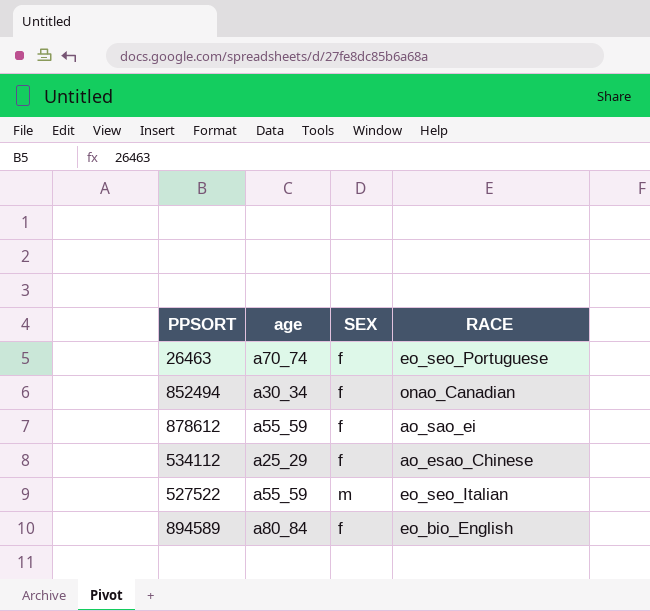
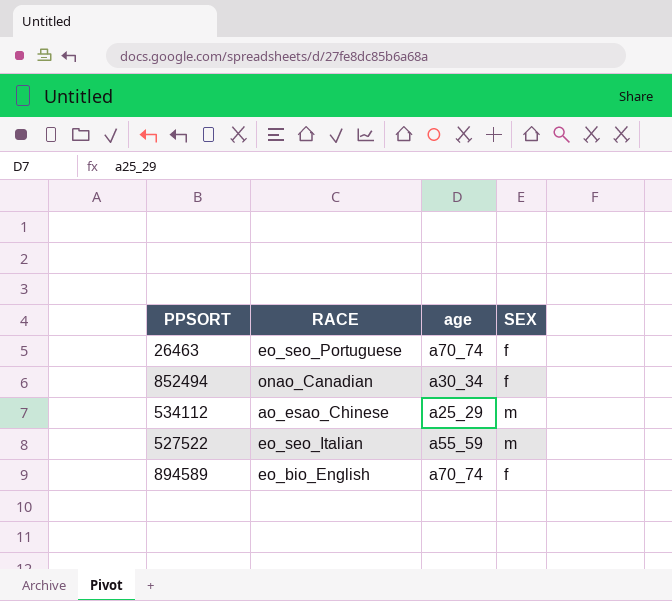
column RACE | position: 4 -> 2
row 878612: a55_59 | f | ao_sao_ei -> none
534112 | SEX: f -> m
894589 | age: a80_84 -> a70_74

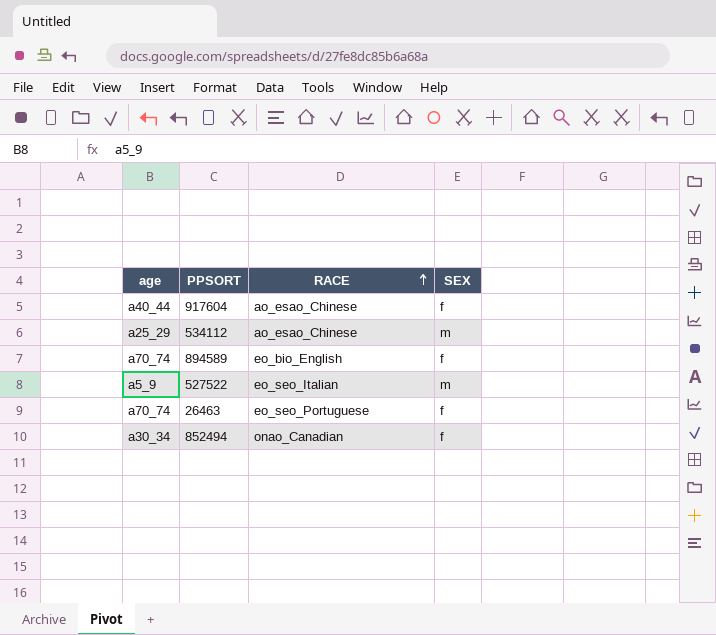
row order: none -> RACE ascending
column age | position: 3 -> 1
row 917604: none -> a40_44 | ao_esao_Chinese | f
527522 | age: a55_59 -> a5_9

